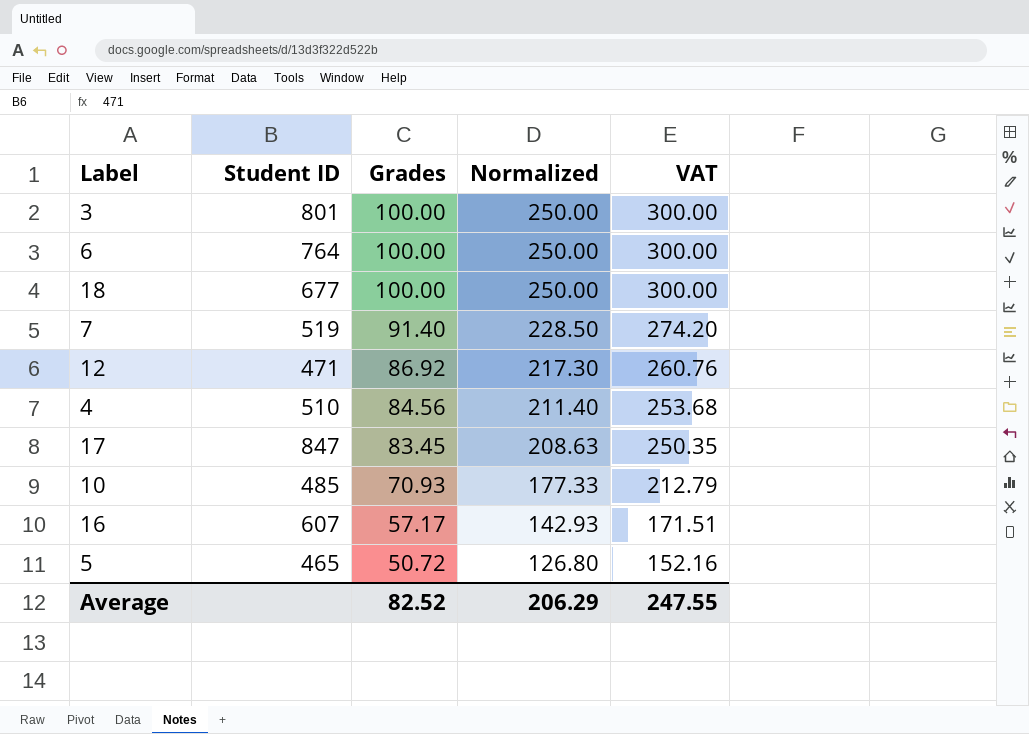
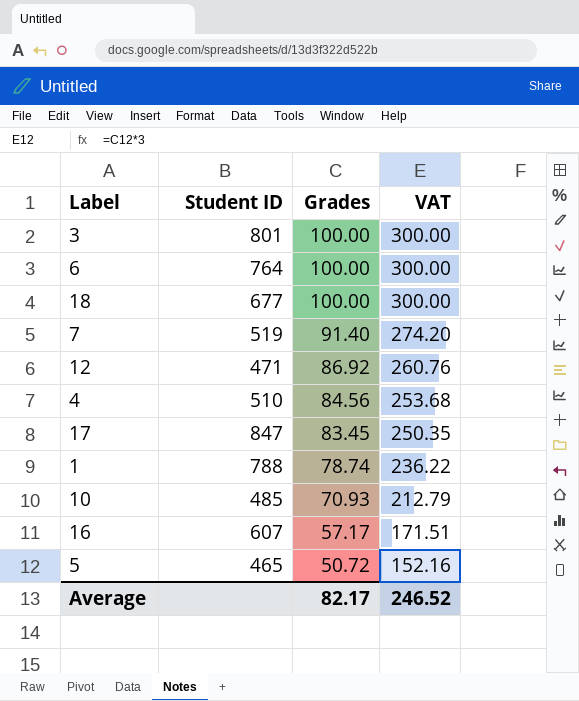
column Normalized | formula: [Grades] * 2.5 -> none
row 1: none -> 788 | 78.74 | 236.22
Average | Grades: 82.52 -> 82.17
Average | VAT: 247.55 -> 246.52

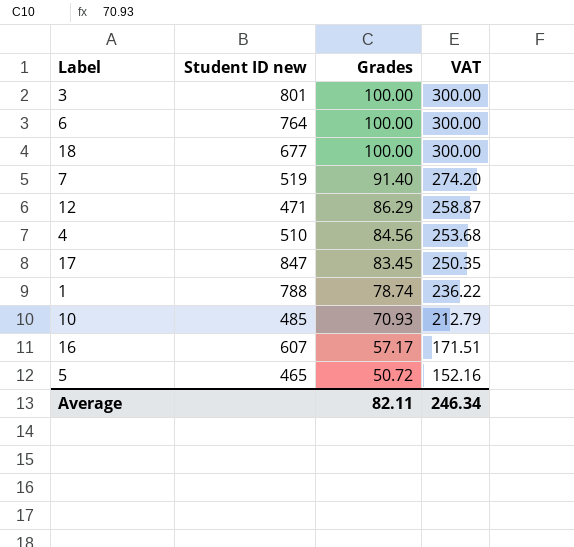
column name: Student ID -> Student ID new
12 | Grades: 86.92 -> 86.29
12 | VAT: 260.76 -> 258.87
Average | Grades: 82.17 -> 82.11
Average | VAT: 246.52 -> 246.34

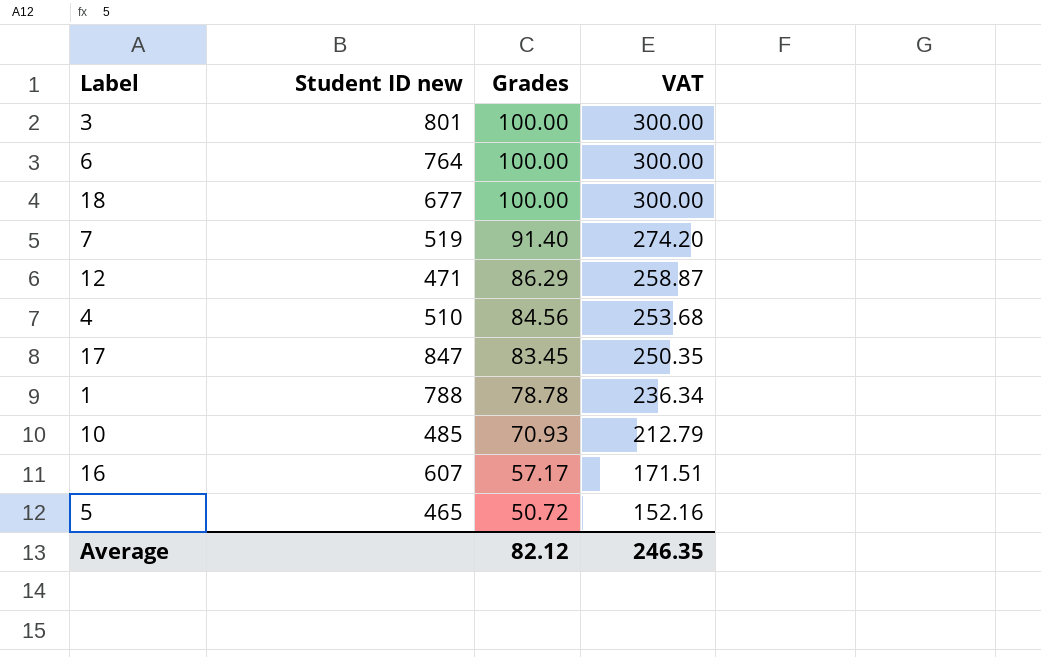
1 | Grades: 78.74 -> 78.78
1 | VAT: 236.22 -> 236.34
Average | Grades: 82.11 -> 82.12
Average | VAT: 246.34 -> 246.35

